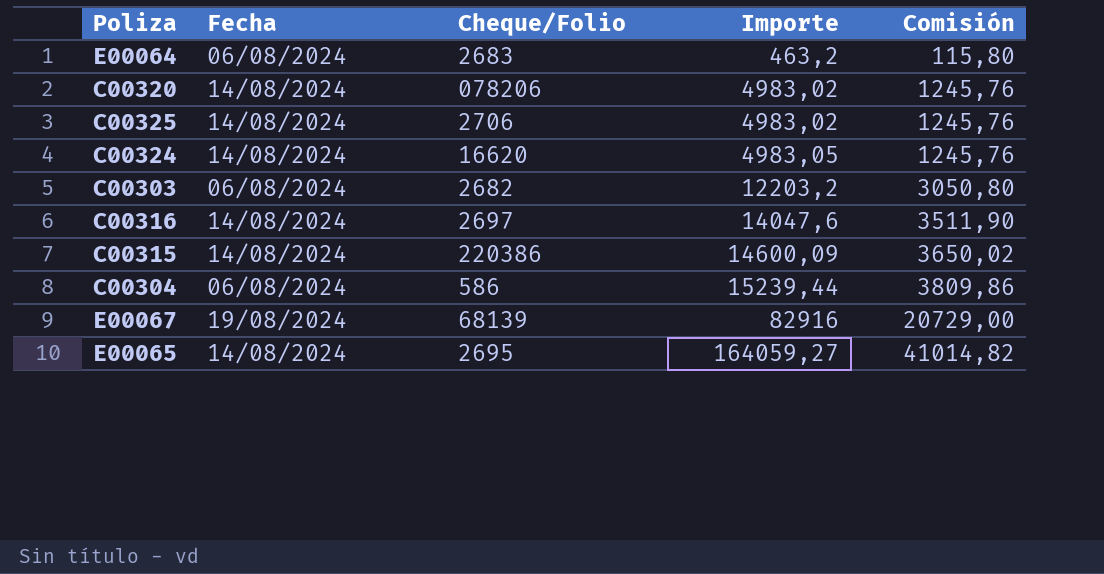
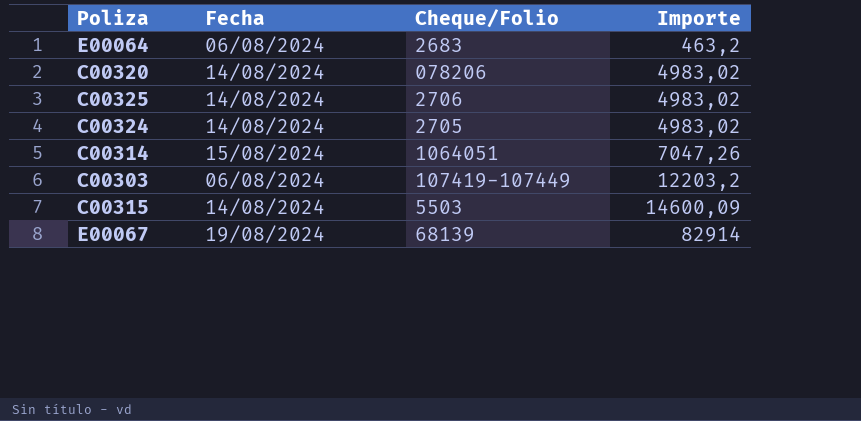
column Comisión | formula: [Importe] * 0,25 -> none
row C00316: 14/08/2024 | 2697 | 14047,6 | 3511,90 -> none
row C00304: 06/08/2024 | 586 | 15239,44 | 3809,86 -> none
row E00065: 14/08/2024 | 2695 | 164059,27 | 41014,82 -> none
C00324 | Cheque/Folio: 16620 -> 2705
C00324 | Importe: 4983,05 -> 4983,02
row C00314: none -> 15/08/2024 | 1064051 | 7047,26
C00303 | Cheque/Folio: 2682 -> 107419-107449
C00315 | Cheque/Folio: 220386 -> 5503
E00067 | Importe: 82916 -> 82914

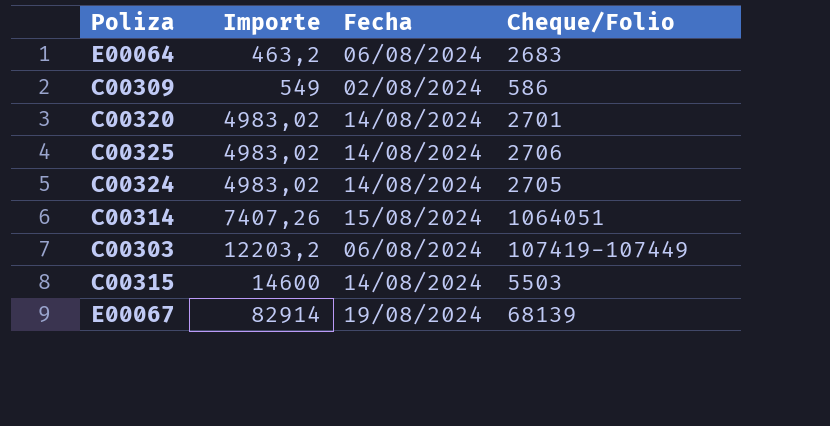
column Importe | position: 4 -> 2
row C00309: none -> 549 | 02/08/2024 | 586
C00320 | Cheque/Folio: 078206 -> 2701
C00314 | Importe: 7047,26 -> 7407,26
C00315 | Importe: 14600,09 -> 14600

